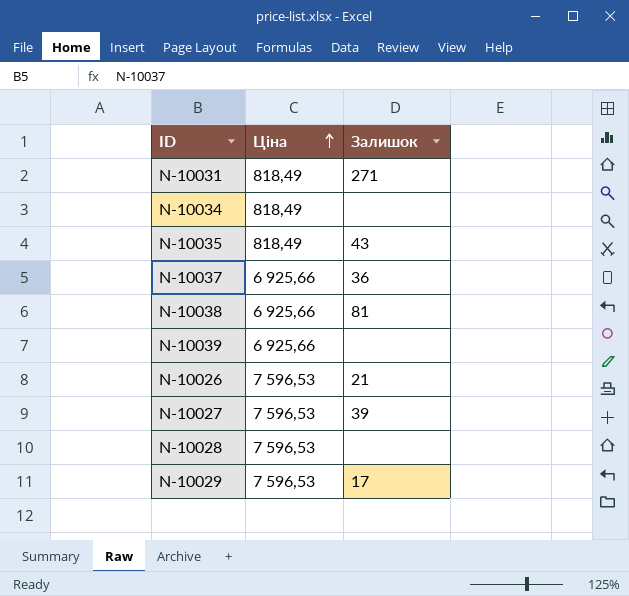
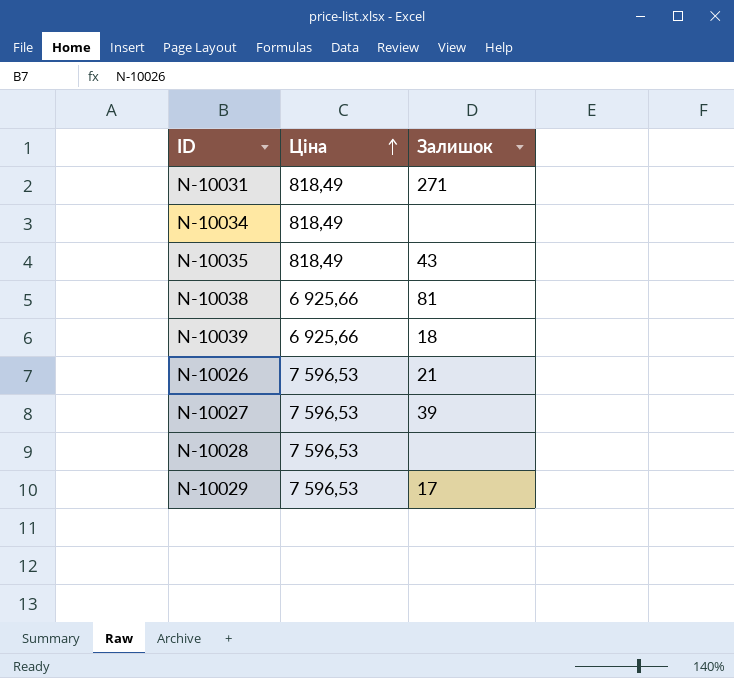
row N-10037: 6 925,66 | 36 -> none
N-10039 | Залишок: none -> 18

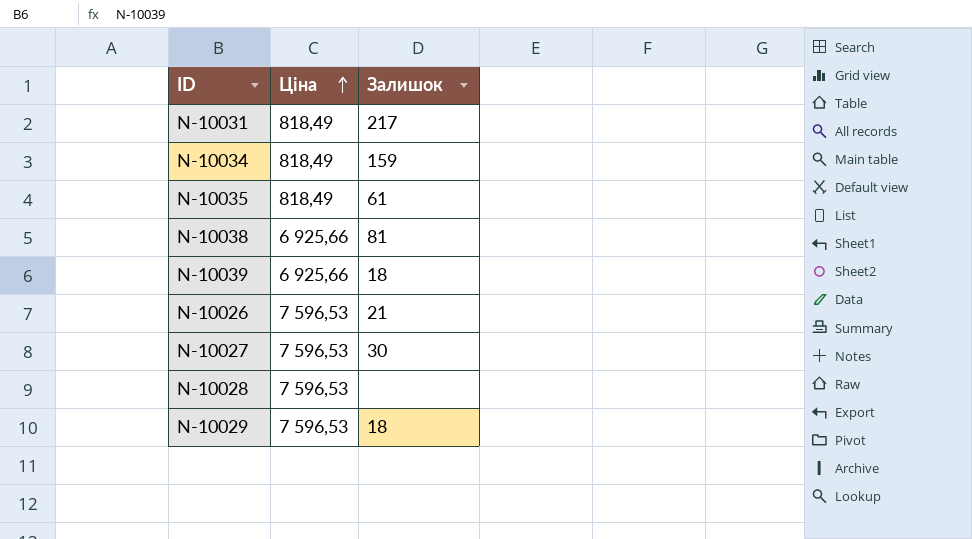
N-10031 | Залишок: 271 -> 217
N-10034 | Залишок: none -> 159
N-10035 | Залишок: 43 -> 61
N-10027 | Залишок: 39 -> 30
N-10029 | Залишок: 17 -> 18

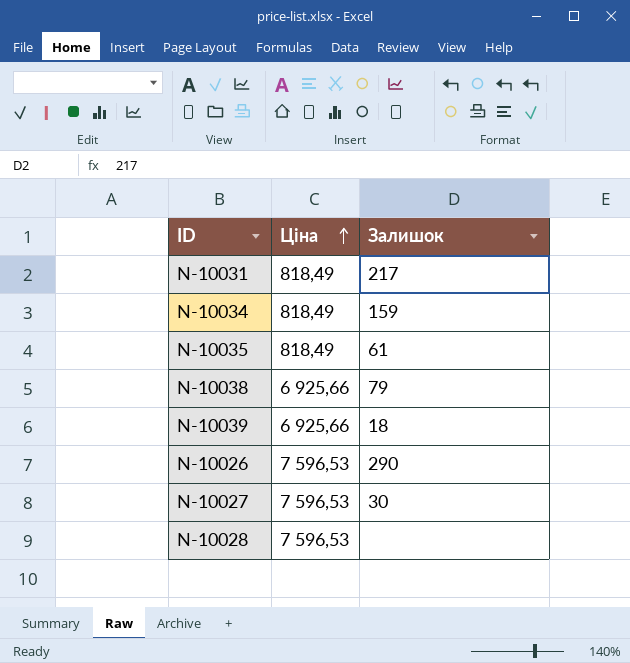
row N-10029: 7 596,53 | 18 -> none
N-10038 | Залишок: 81 -> 79
N-10026 | Залишок: 21 -> 290

